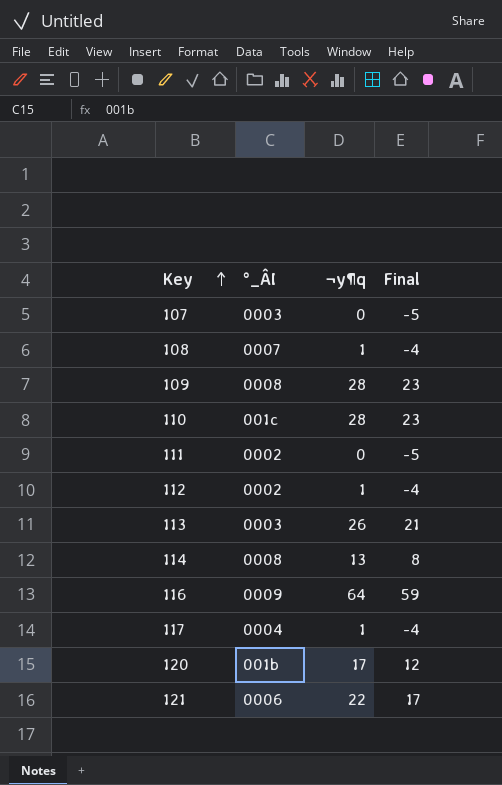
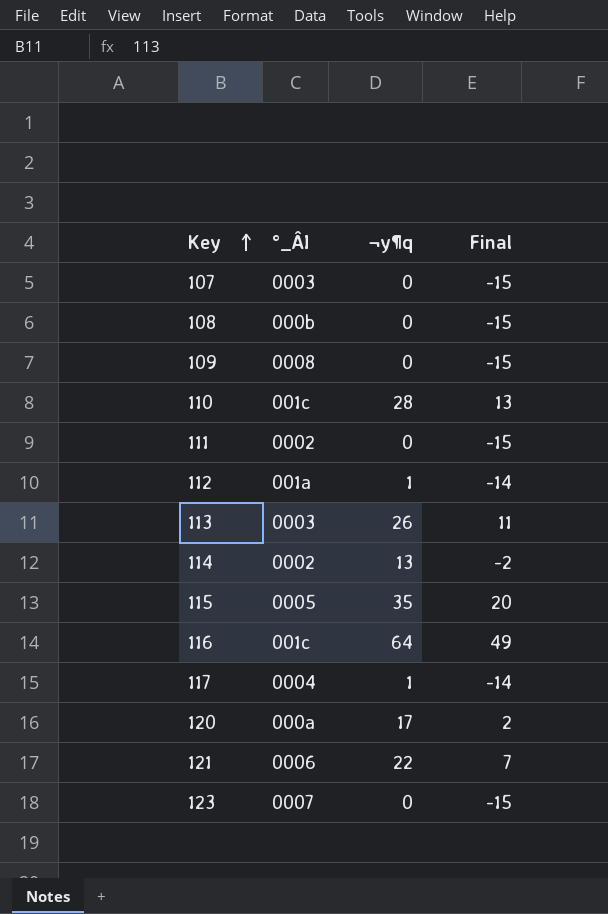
column Final | formula: [¬y¶q] - 5 -> [¬y¶q] - 15
108 | °_ÂI: 0007 -> 000b
108 | ¬y¶q: 1 -> 0
109 | ¬y¶q: 28 -> 0
112 | °_ÂI: 0002 -> 001a
114 | °_ÂI: 0008 -> 0002
row 115: none -> 0005 | 35 | 20
116 | °_ÂI: 0009 -> 001c
120 | °_ÂI: 001b -> 000a
row 123: none -> 0007 | 0 | -15

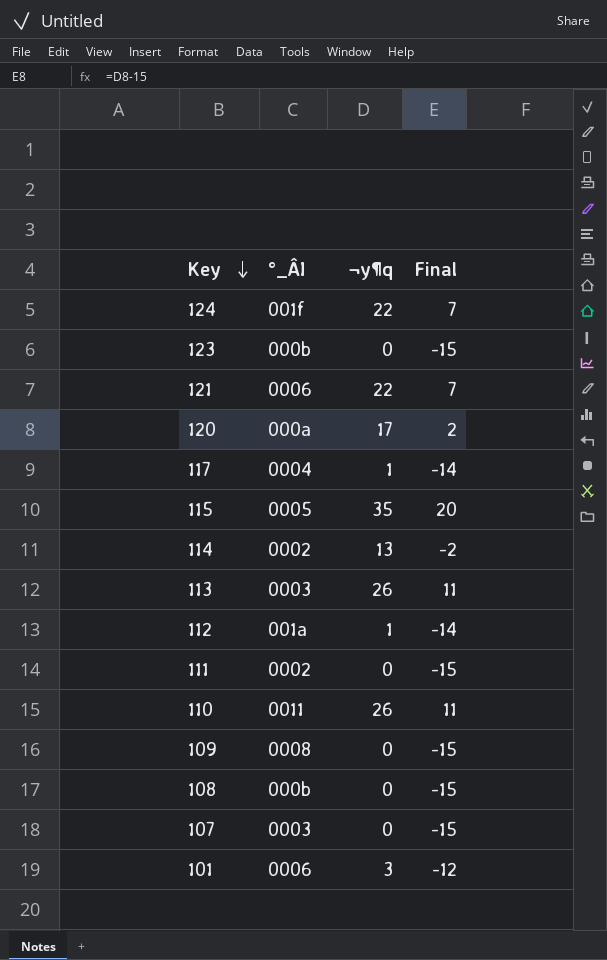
row order: Key ascending -> Key descending
row 116: 001c | 64 | 49 -> none
row 124: none -> 001f | 22 | 7
123 | °_ÂI: 0007 -> 000b
110 | °_ÂI: 001c -> 0011
110 | ¬y¶q: 28 -> 26
110 | Final: 13 -> 11
row 101: none -> 0006 | 3 | -12

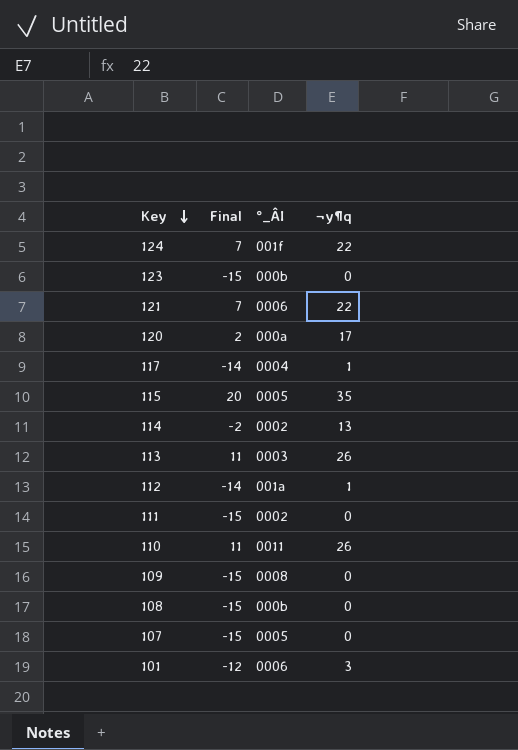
column Final | position: 4 -> 2
107 | °_ÂI: 0003 -> 0005

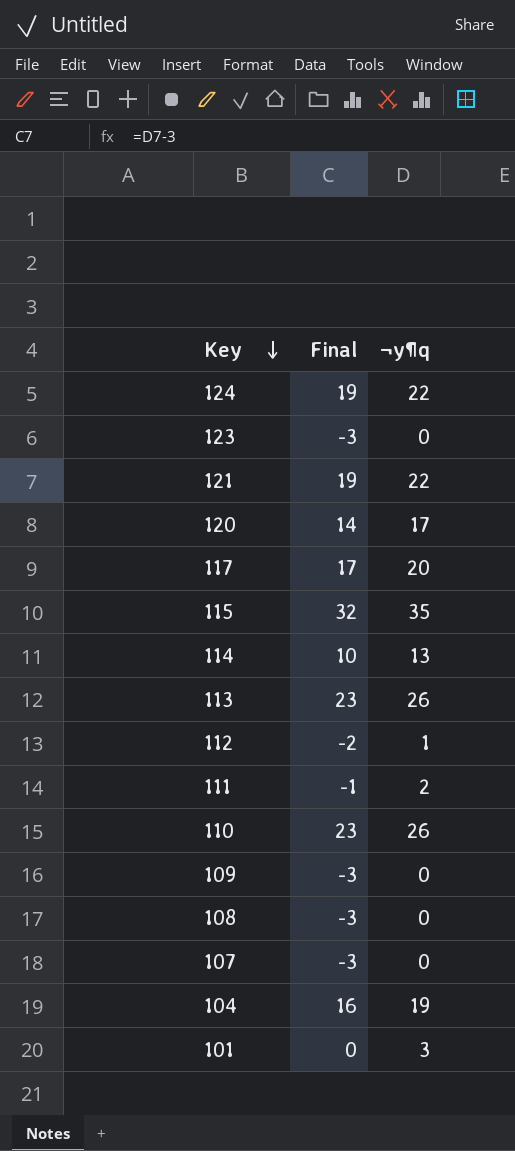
column °_ÂI | position: 3 -> none
column Final | formula: [¬y¶q] - 15 -> [¬y¶q] - 3
117 | ¬y¶q: 1 -> 20
111 | ¬y¶q: 0 -> 2
row 104: none -> 16 | 19

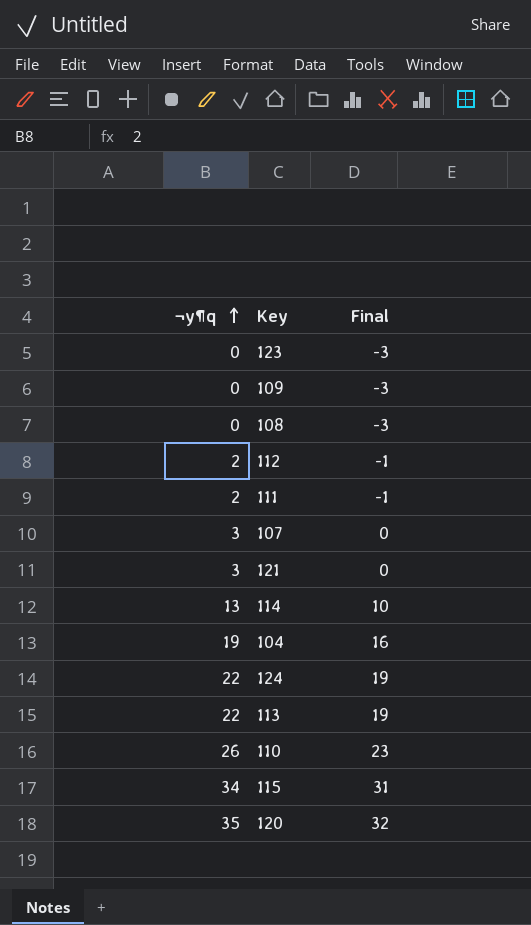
row order: Key descending -> ¬y¶q ascending
column ¬y¶q | position: 3 -> 1
row 117: 17 | 20 -> none
row 101: 0 | 3 -> none
112 | ¬y¶q: 1 -> 2
112 | Final: -2 -> -1
107 | ¬y¶q: 0 -> 3
107 | Final: -3 -> 0
121 | ¬y¶q: 22 -> 3
121 | Final: 19 -> 0
113 | ¬y¶q: 26 -> 22
113 | Final: 23 -> 19
115 | ¬y¶q: 35 -> 34
115 | Final: 32 -> 31
120 | ¬y¶q: 17 -> 35
120 | Final: 14 -> 32

